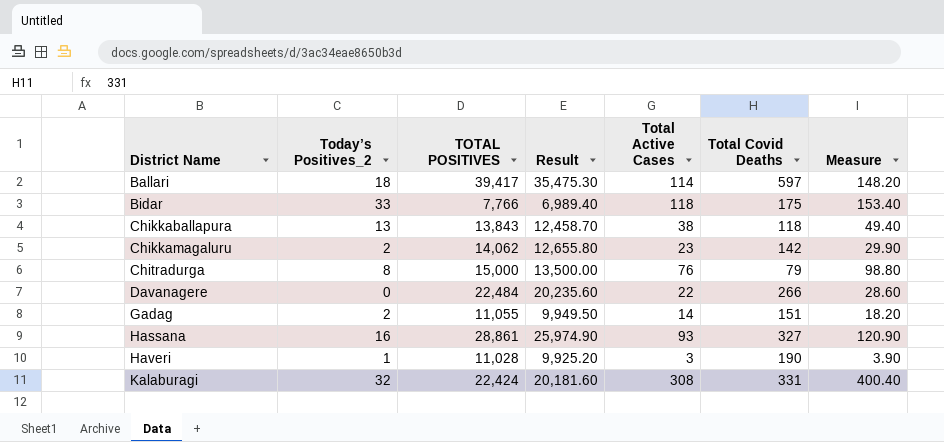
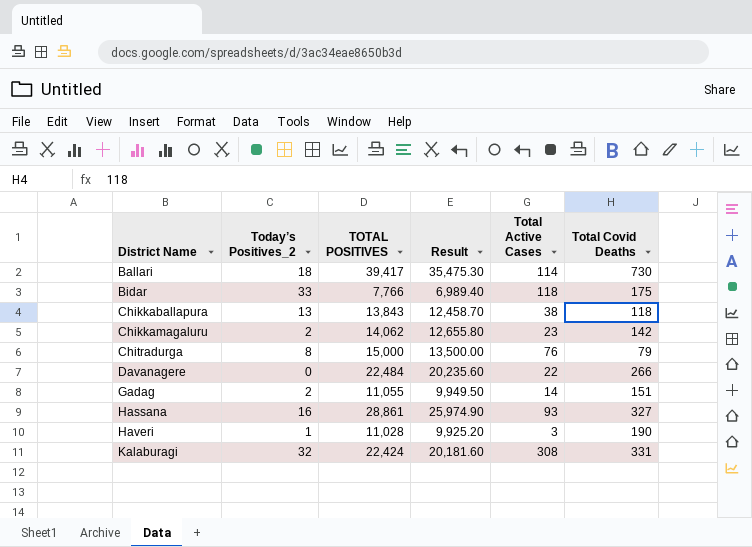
column Measure | formula: [Total Active Cases] * 1.3 -> none
Ballari | Total Covid Deaths: 597 -> 730

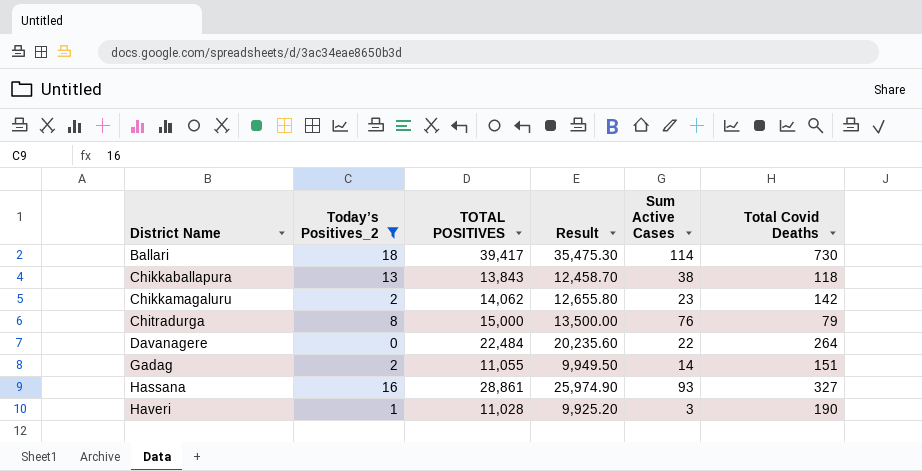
filter: none -> Today’s Positives_2 <= 18
column name: Total Active Cases -> Sum Active Cases
Davanagere | Total Covid Deaths: 266 -> 264

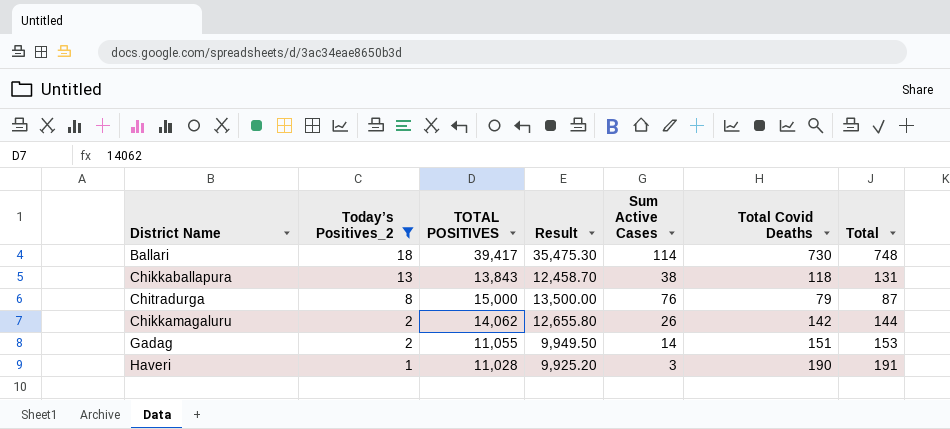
row order: District Name ascending -> Today’s Positives_2 descending
column Total | formula: none -> [Today’s Positives_2] + [Total Covid Deaths]
row Davanagere: 0 | 22,484 | 20,235.60 | 22 | 264 -> none
row Hassana: 16 | 28,861 | 25,974.90 | 93 | 327 -> none
Chikkamagaluru | Sum Active Cases: 23 -> 26

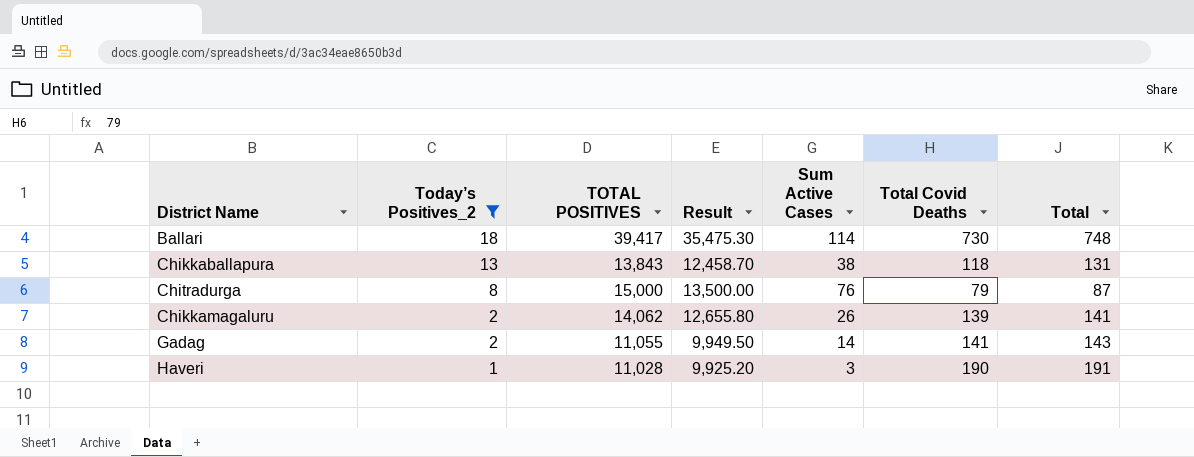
Chikkamagaluru | Total Covid Deaths: 142 -> 139
Chikkamagaluru | Total: 144 -> 141
Gadag | Total Covid Deaths: 151 -> 141
Gadag | Total: 153 -> 143

